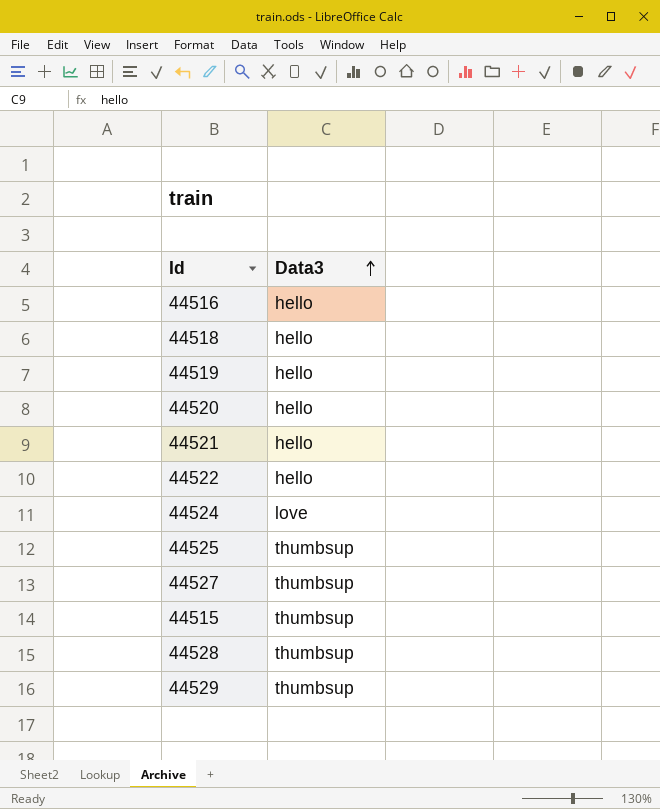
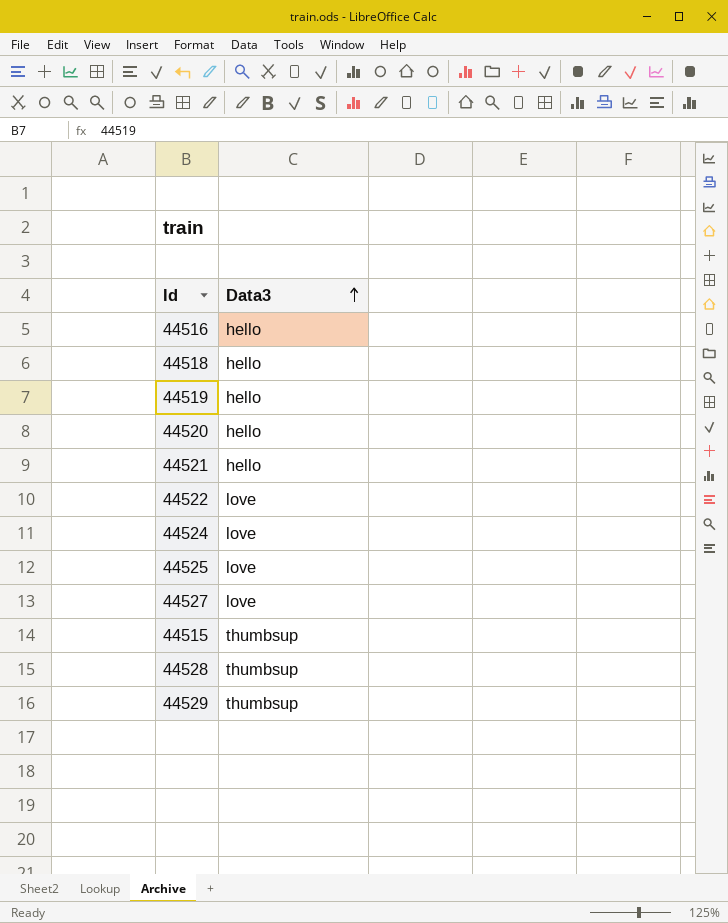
44522 | Data3: hello -> love
44525 | Data3: thumbsup -> love
44527 | Data3: thumbsup -> love

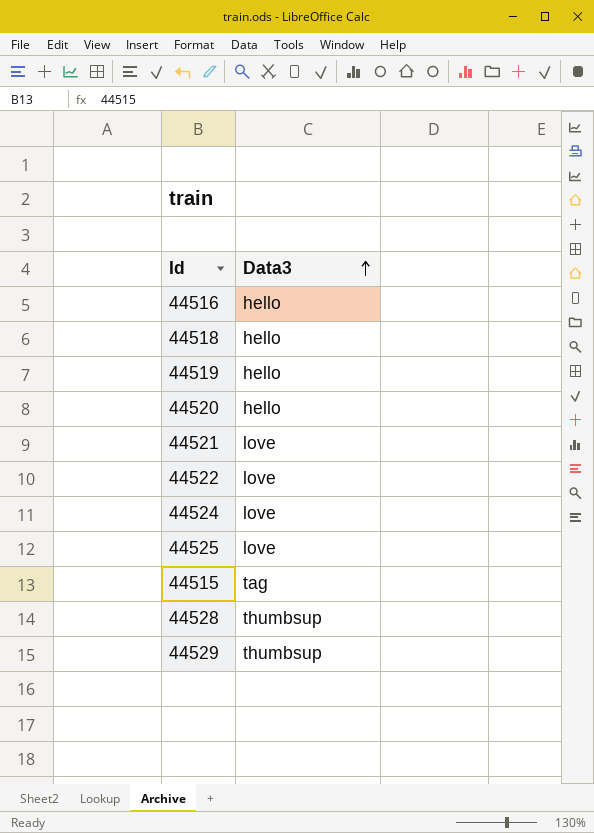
row 44527: love -> none
44521 | Data3: hello -> love
44515 | Data3: thumbsup -> tag

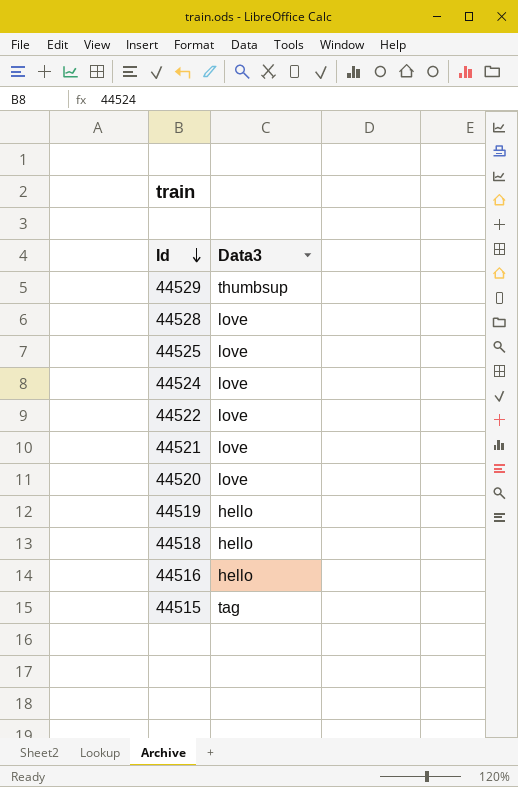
row order: Data3 ascending -> Id descending
44528 | Data3: thumbsup -> love
44520 | Data3: hello -> love

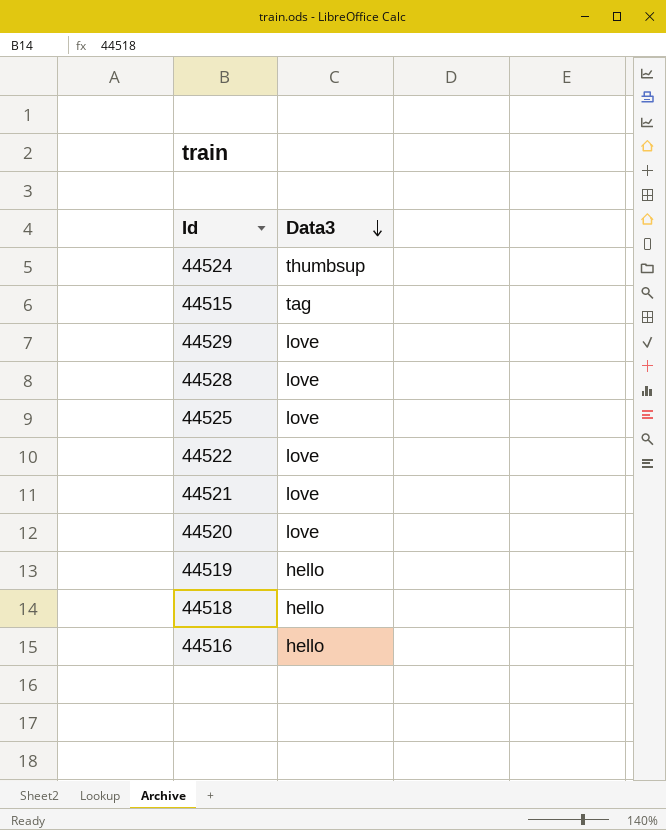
row order: Id descending -> Data3 descending
44524 | Data3: love -> thumbsup
44529 | Data3: thumbsup -> love

